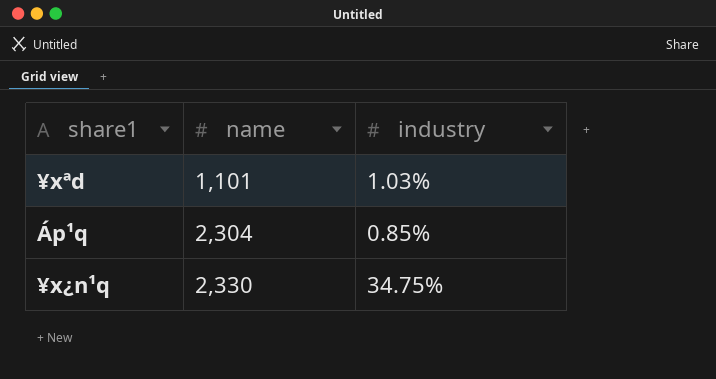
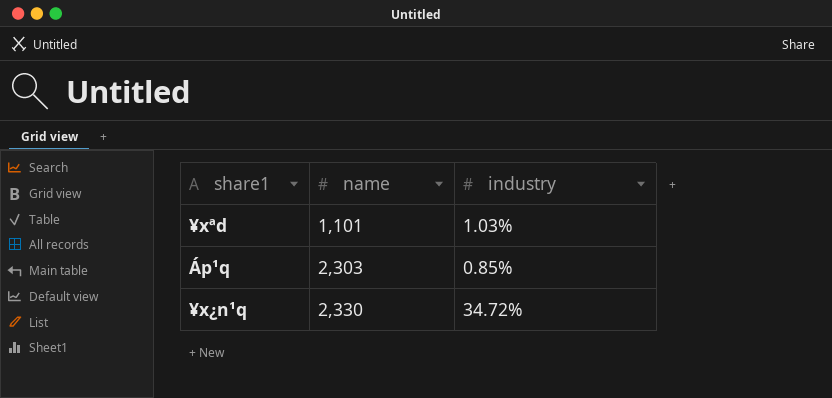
Áp¹q | name: 2,304 -> 2,303
¥x¿n¹q | industry: 34.75% -> 34.72%

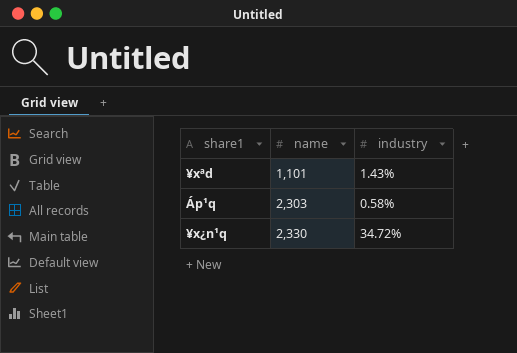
¥xªd | industry: 1.03% -> 1.43%
Áp¹q | industry: 0.85% -> 0.58%

